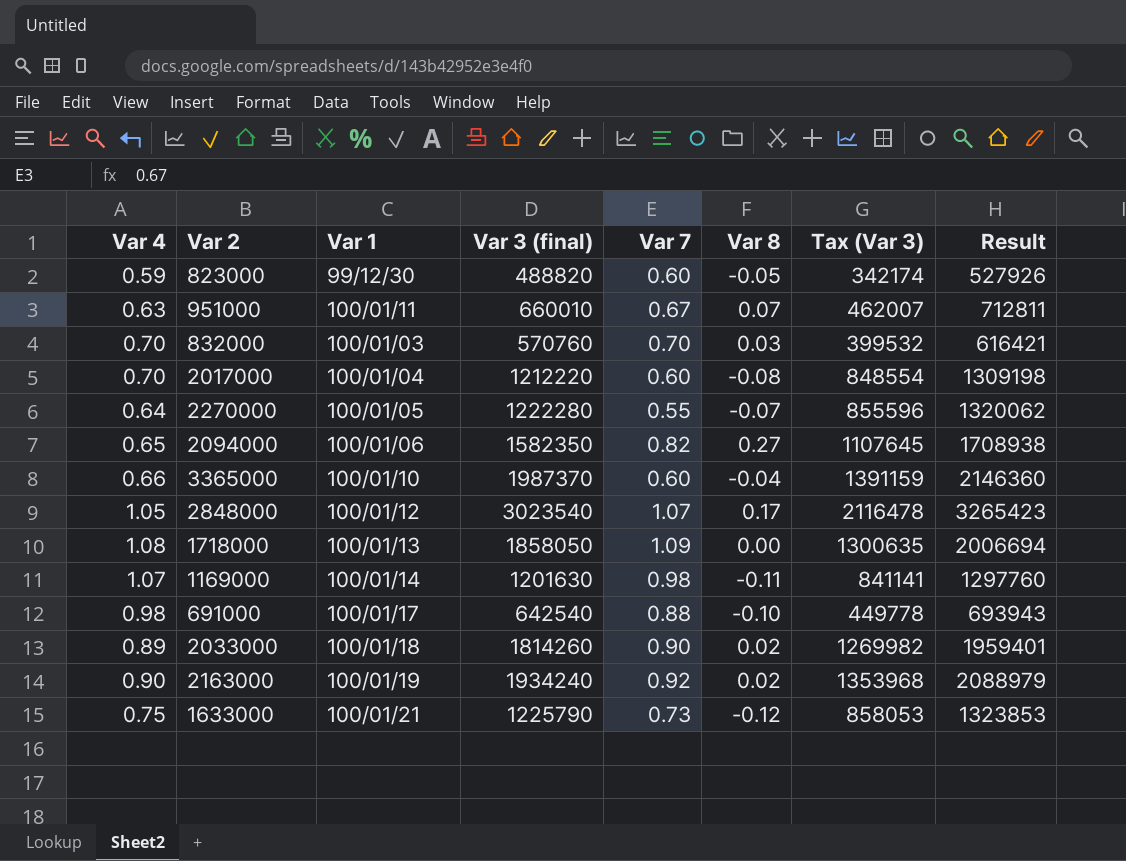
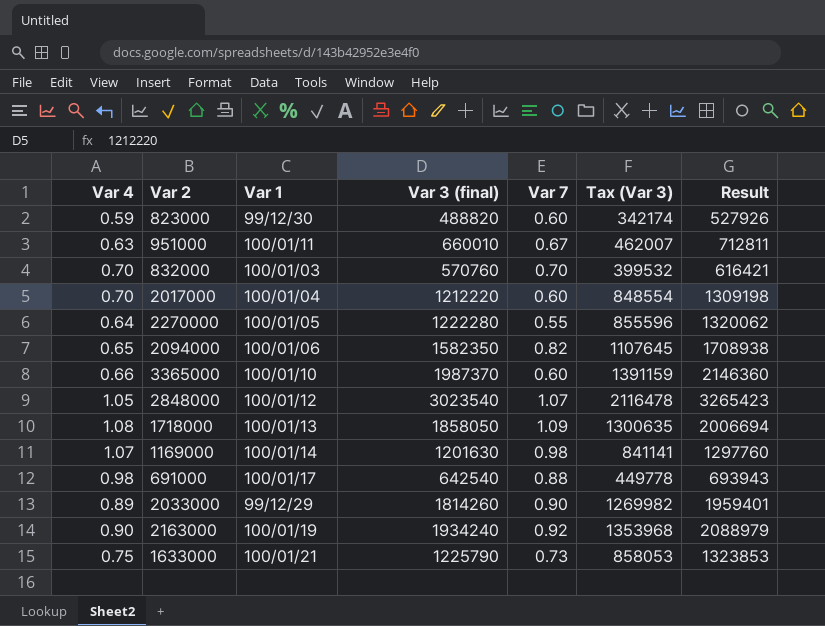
column Var 8 | position: 6 -> none
2033000 | Var 1: 100/01/18 -> 99/12/29

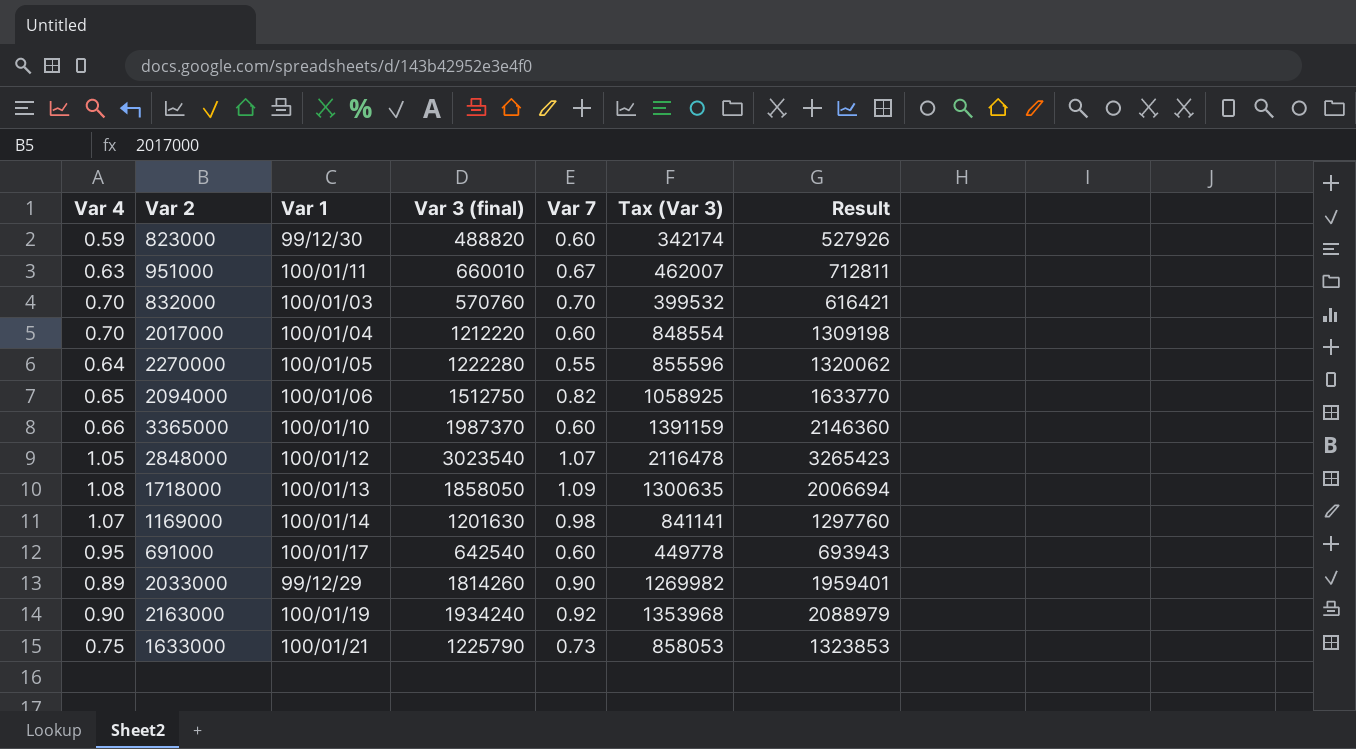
2094000 | Var 3 (final): 1582350 -> 1512750
2094000 | Tax (Var 3): 1107645 -> 1058925
2094000 | Result: 1708938 -> 1633770
691000 | Var 4: 0.98 -> 0.95
691000 | Var 7: 0.88 -> 0.60

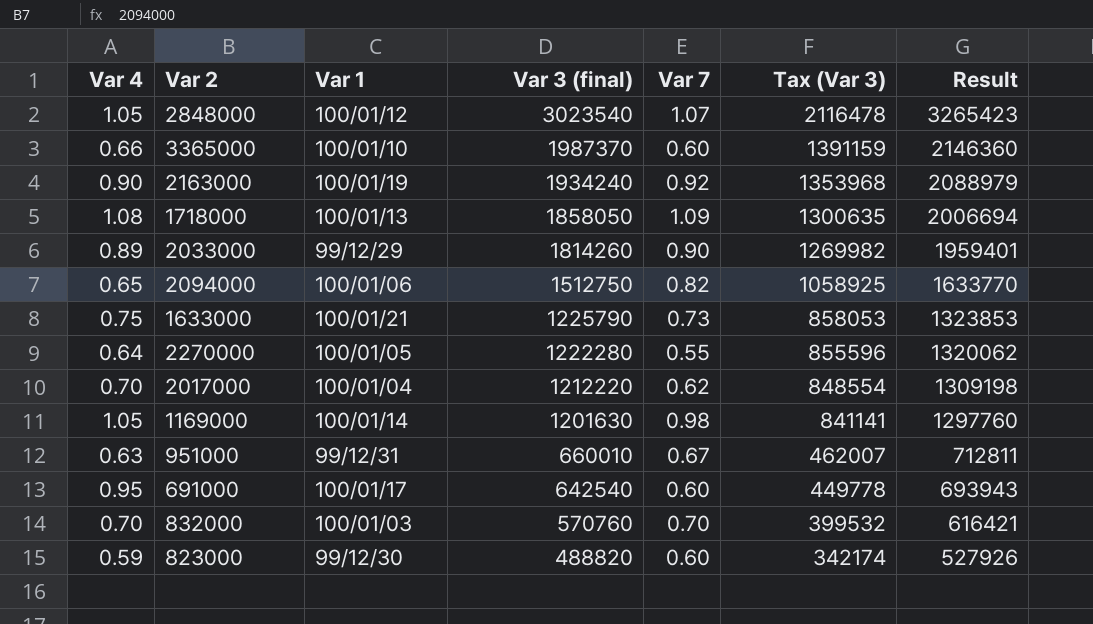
row order: none -> Var 3 (final) descending
2017000 | Var 7: 0.60 -> 0.62
1169000 | Var 4: 1.07 -> 1.05
951000 | Var 1: 100/01/11 -> 99/12/31

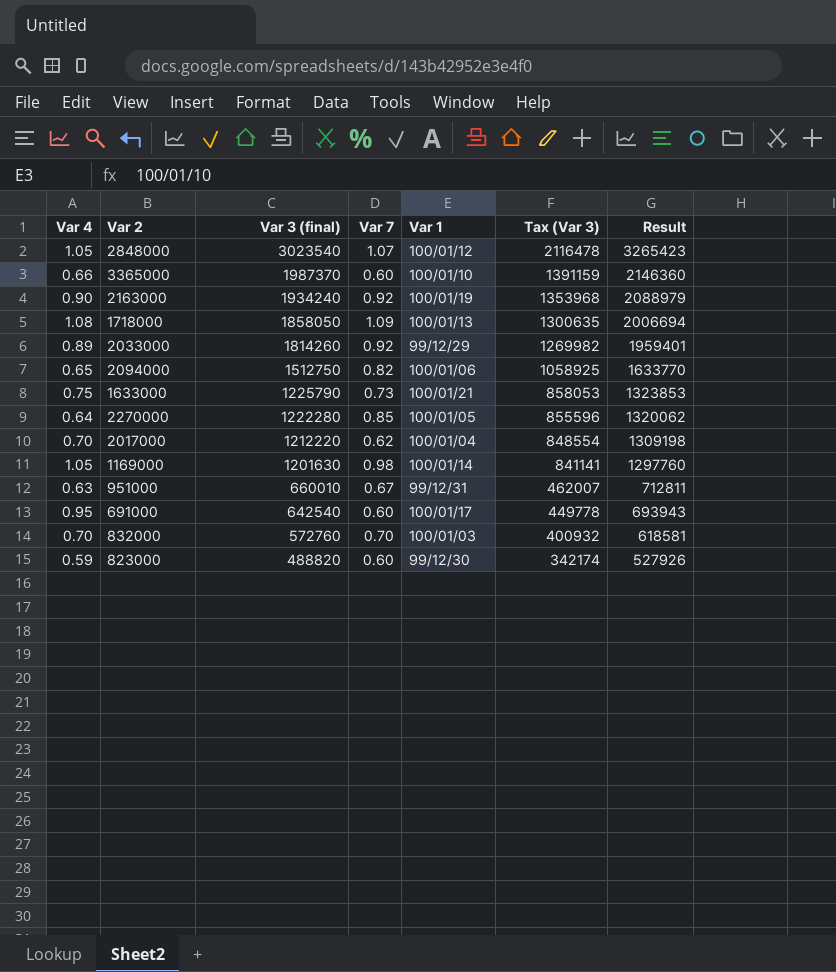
column Var 1 | position: 3 -> 5
2033000 | Var 7: 0.90 -> 0.92
2270000 | Var 7: 0.55 -> 0.85
832000 | Var 3 (final): 570760 -> 572760
832000 | Tax (Var 3): 399532 -> 400932
832000 | Result: 616421 -> 618581

